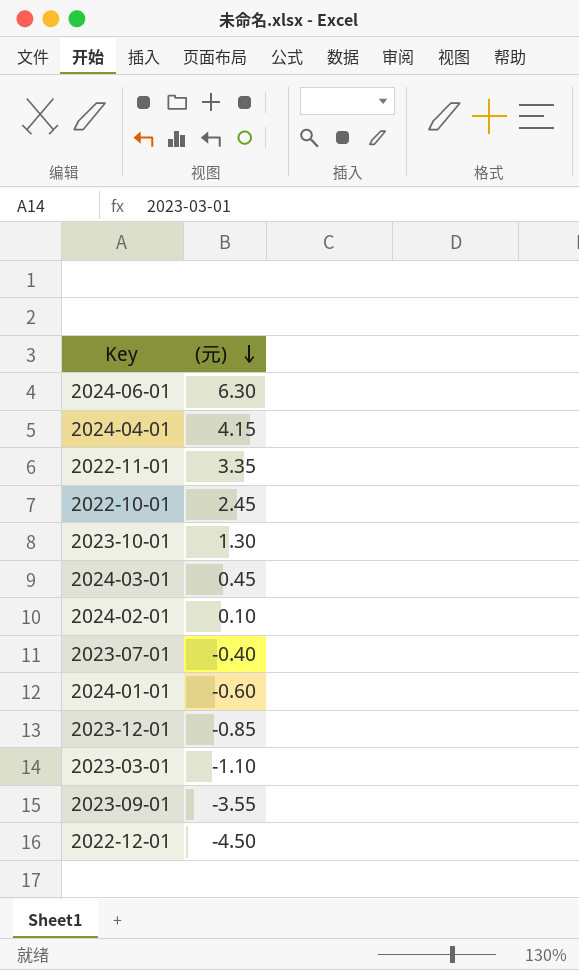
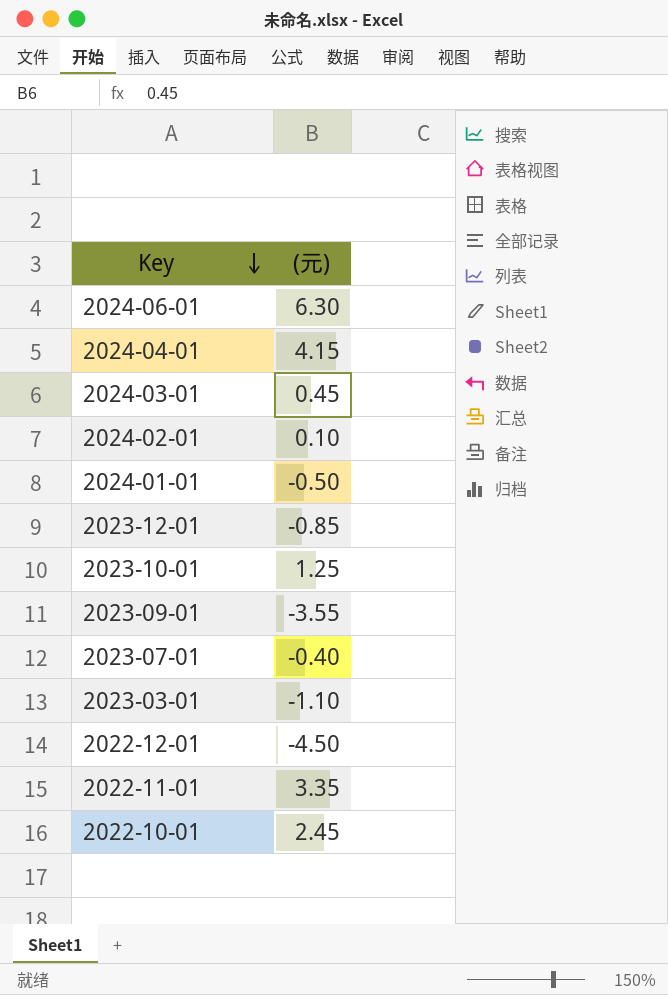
row order: (元) descending -> Key descending
2024-01-01 | (元): -0.60 -> -0.50
2023-10-01 | (元): 1.30 -> 1.25

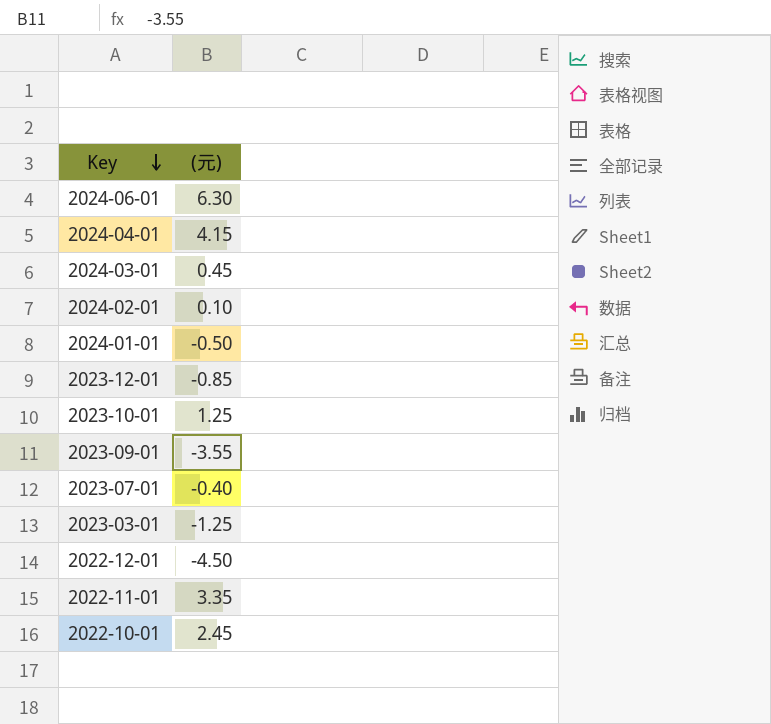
2023-03-01 | (元): -1.10 -> -1.25

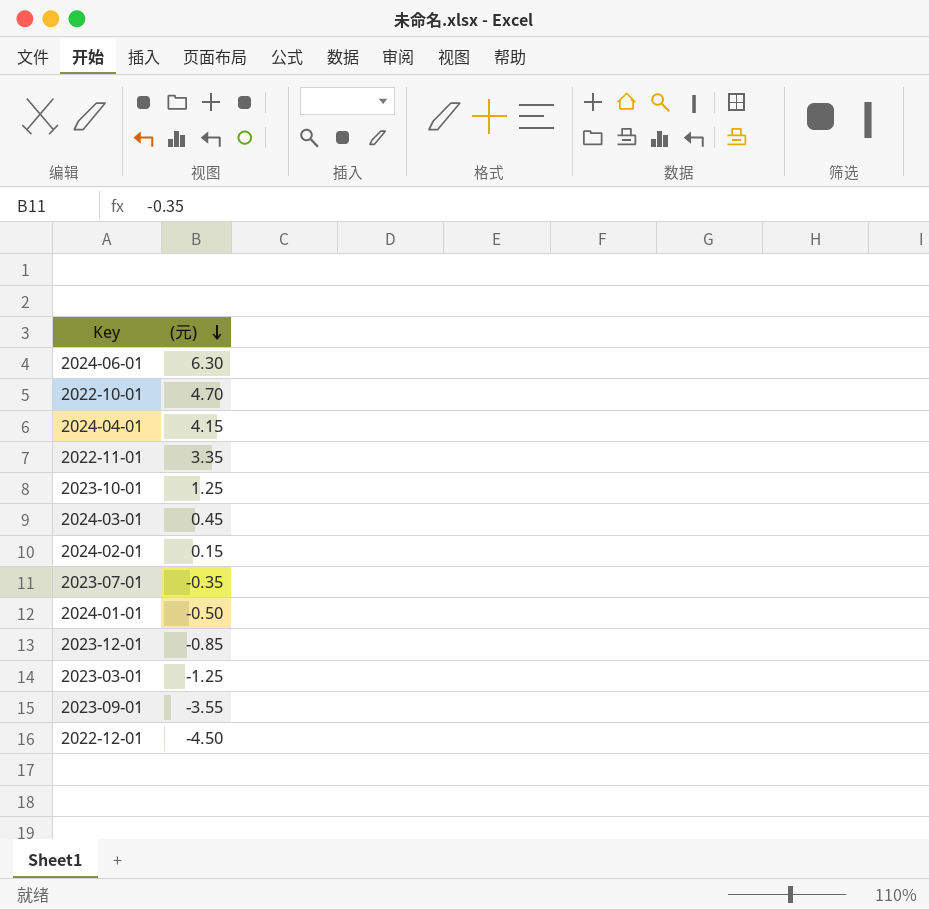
row order: Key descending -> (元) descending
2022-10-01 | (元): 2.45 -> 4.70
2024-02-01 | (元): 0.10 -> 0.15
2023-07-01 | (元): -0.40 -> -0.35

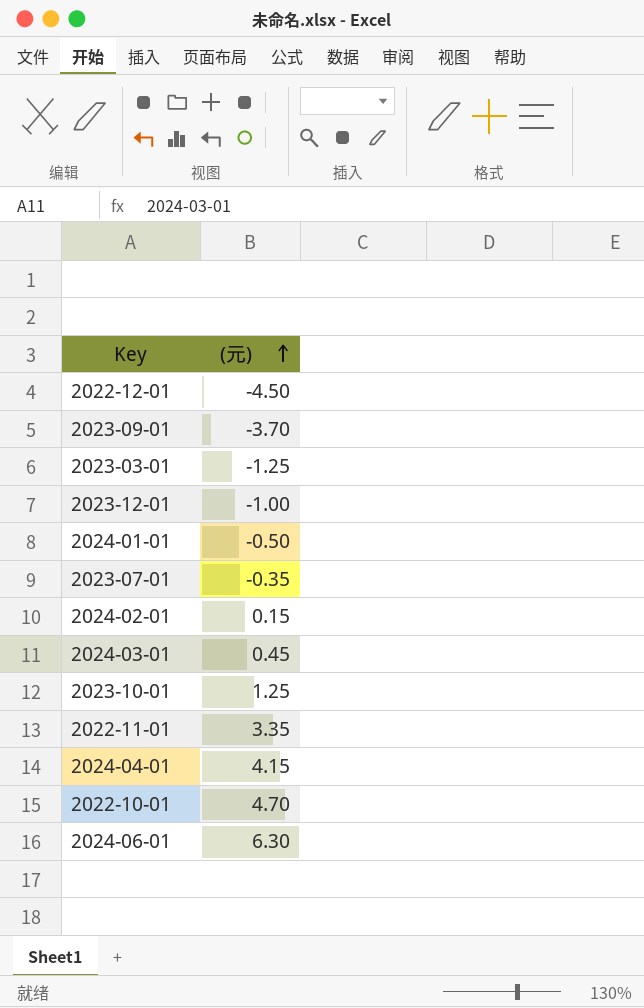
row order: (元) descending -> (元) ascending
2023-09-01 | (元): -3.55 -> -3.70
2023-12-01 | (元): -0.85 -> -1.00

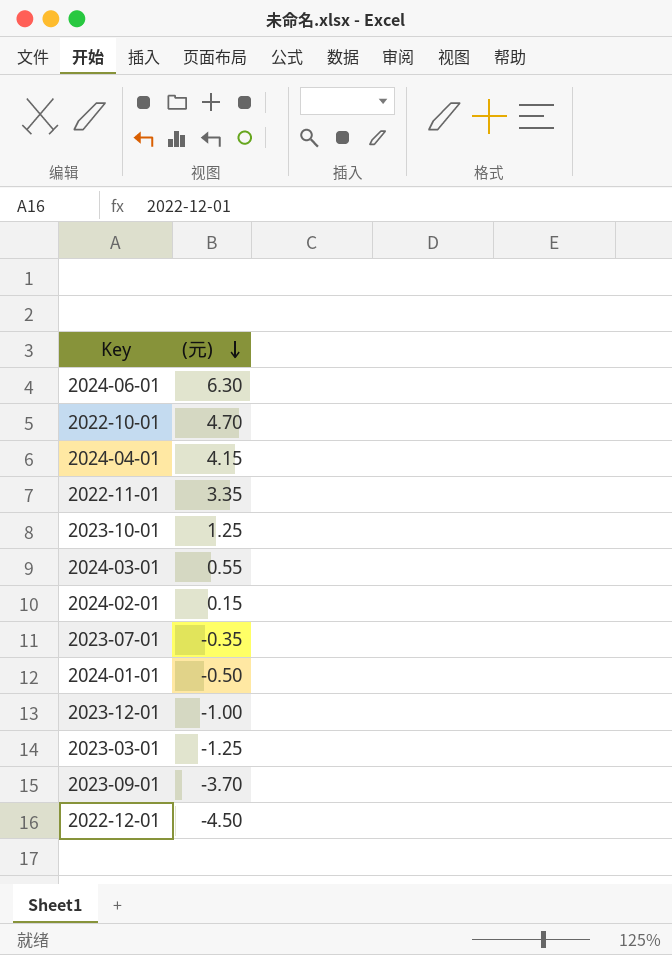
row order: (元) ascending -> (元) descending
2024-03-01 | (元): 0.45 -> 0.55

